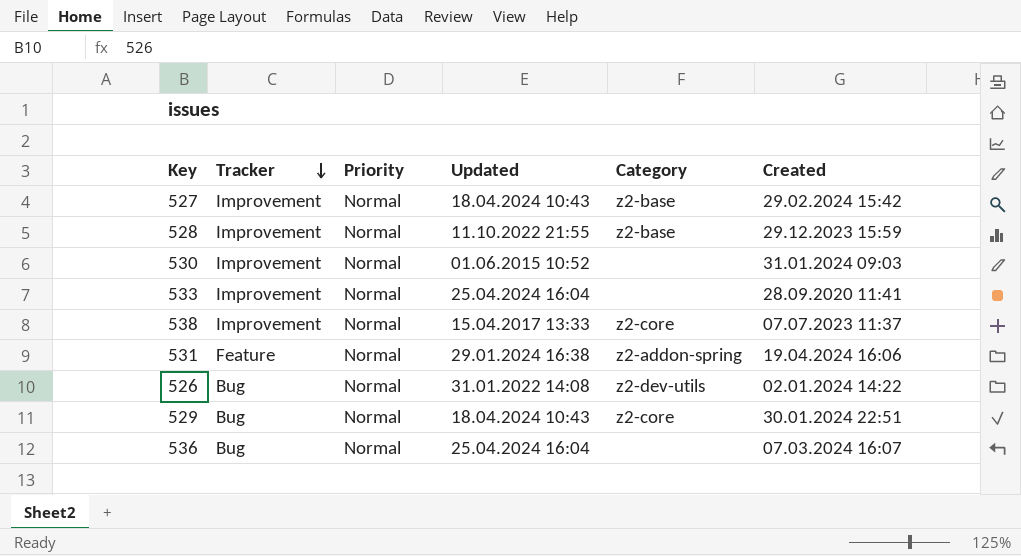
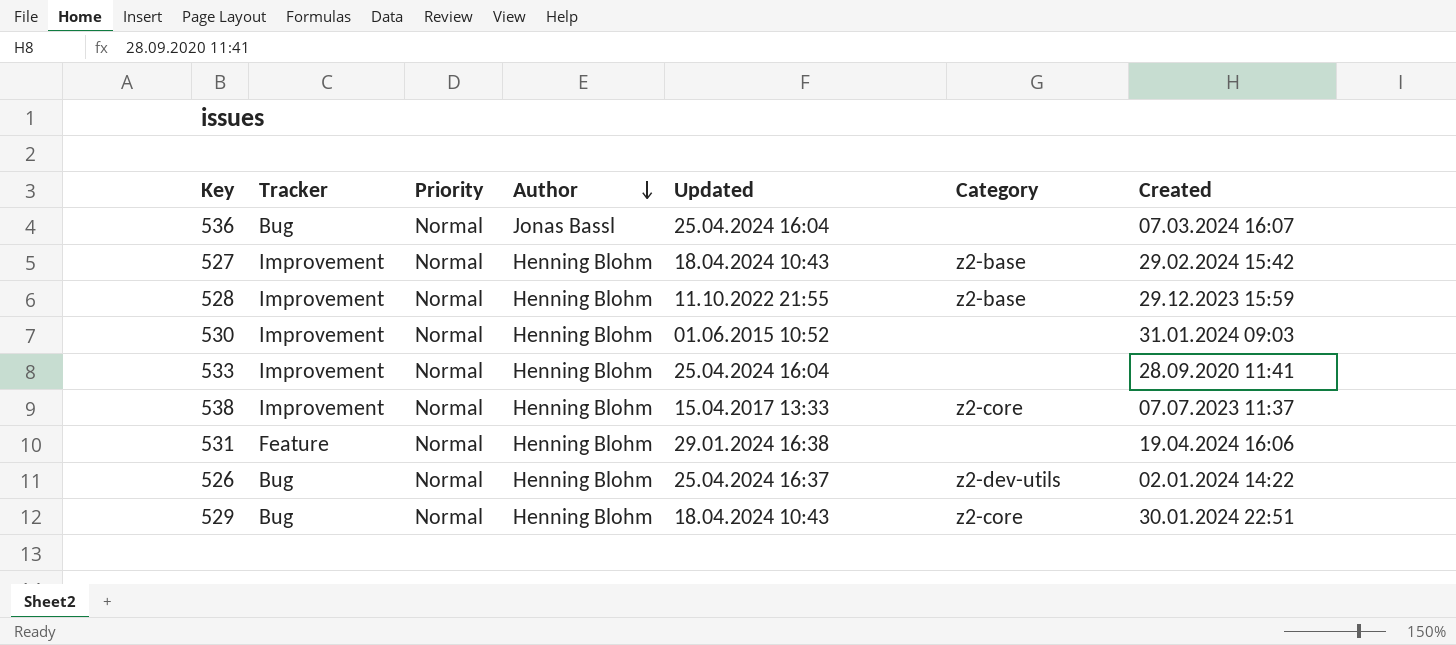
row order: Tracker descending -> Author descending
column Author | position: none -> 4
531 | Category: z2-addon-spring -> none
526 | Updated: 31.01.2022 14:08 -> 25.04.2024 16:37

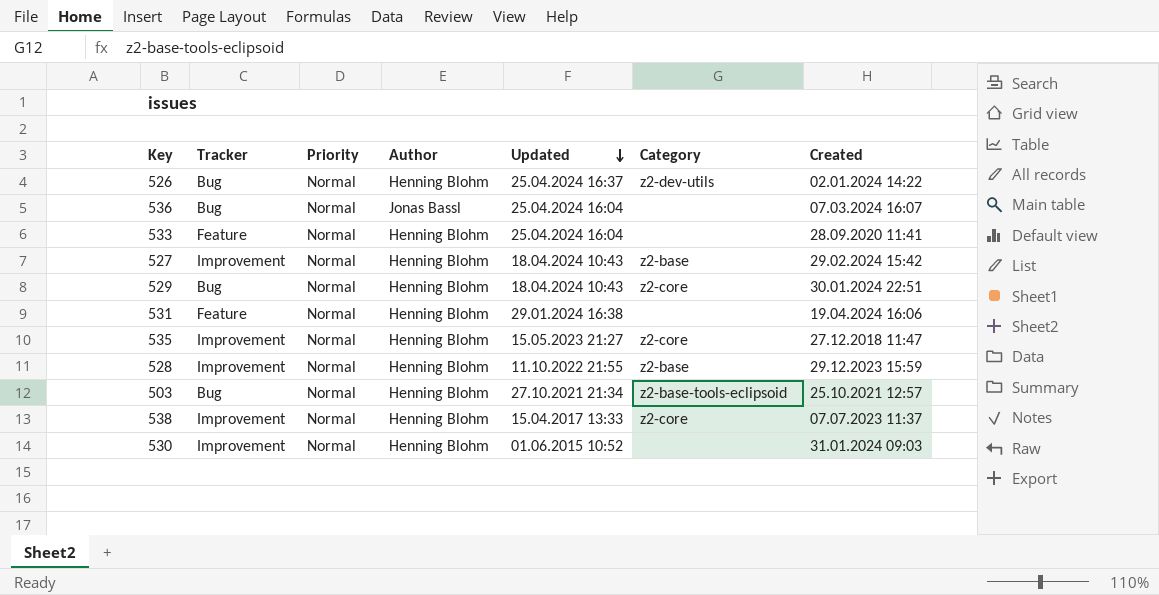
row order: Author descending -> Updated descending
533 | Tracker: Improvement -> Feature
row 535: none -> Improvement | Normal | Henning Blohm | 15.05.2023 21:27 | z2-core | 27.12.2018 11:47
row 503: none -> Bug | Normal | Henning Blohm | 27.10.2021 21:34 | z2-base-tools-eclipsoid | 25.10.2021 12:57

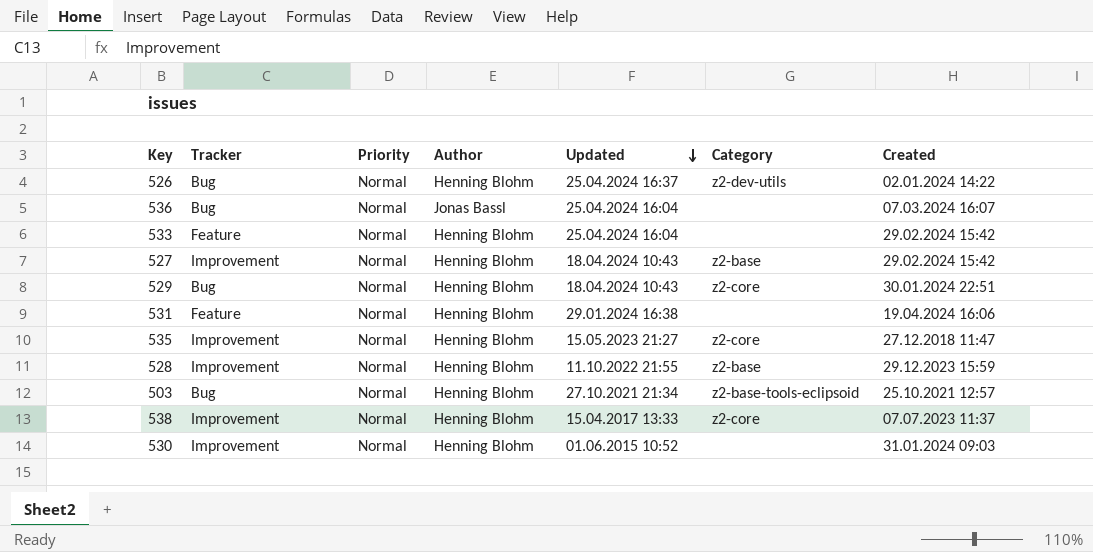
533 | Created: 28.09.2020 11:41 -> 29.02.2024 15:42

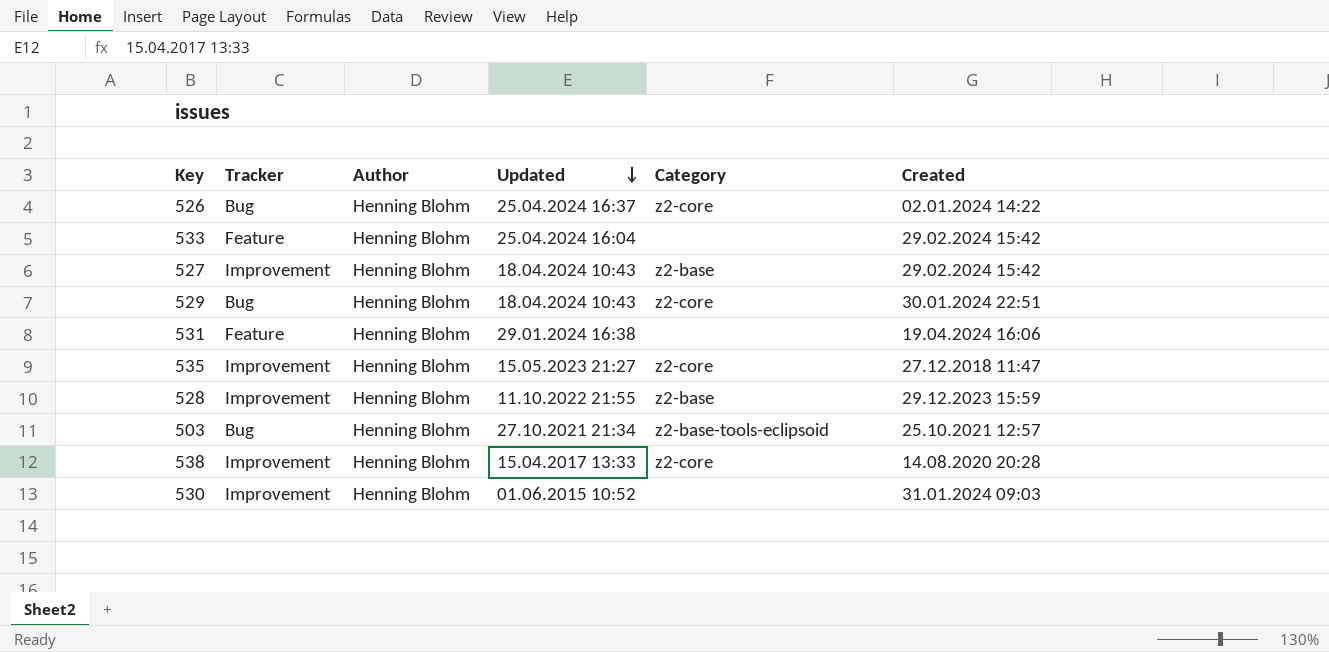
column Priority | position: 3 -> none
row 536: Bug | Normal | Jonas Bassl | 25.04.2024 16:04 | none | 07.03.2024 16:07 -> none
526 | Category: z2-dev-utils -> z2-core
538 | Created: 07.07.2023 11:37 -> 14.08.2020 20:28

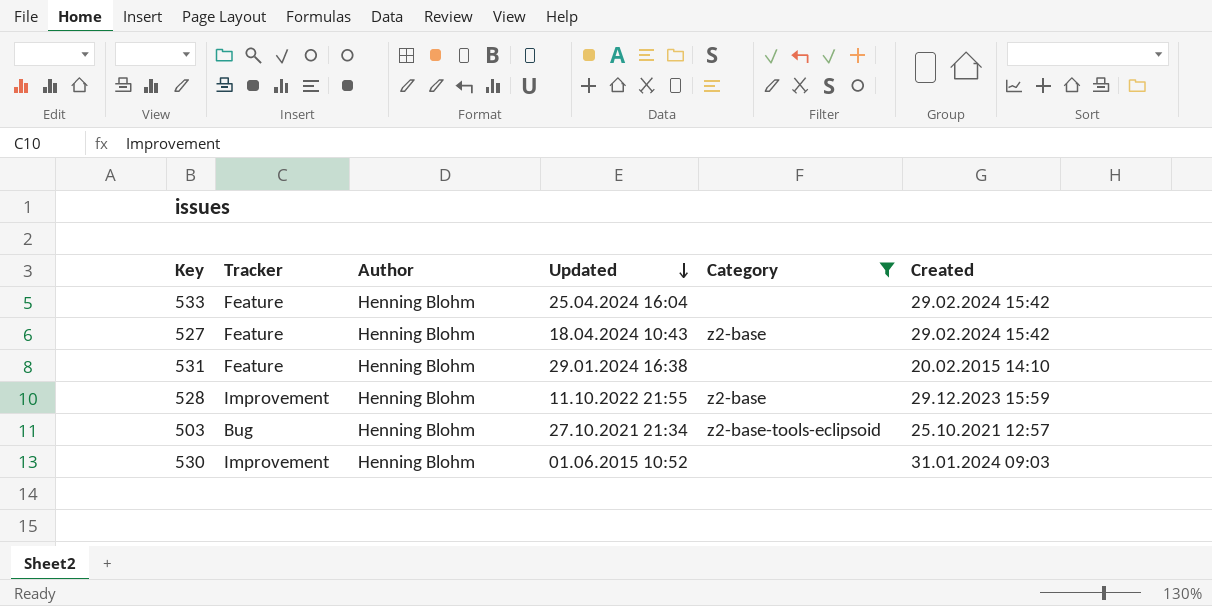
filter: none -> Category != z2-core
527 | Tracker: Improvement -> Feature
531 | Created: 19.04.2024 16:06 -> 20.02.2015 14:10

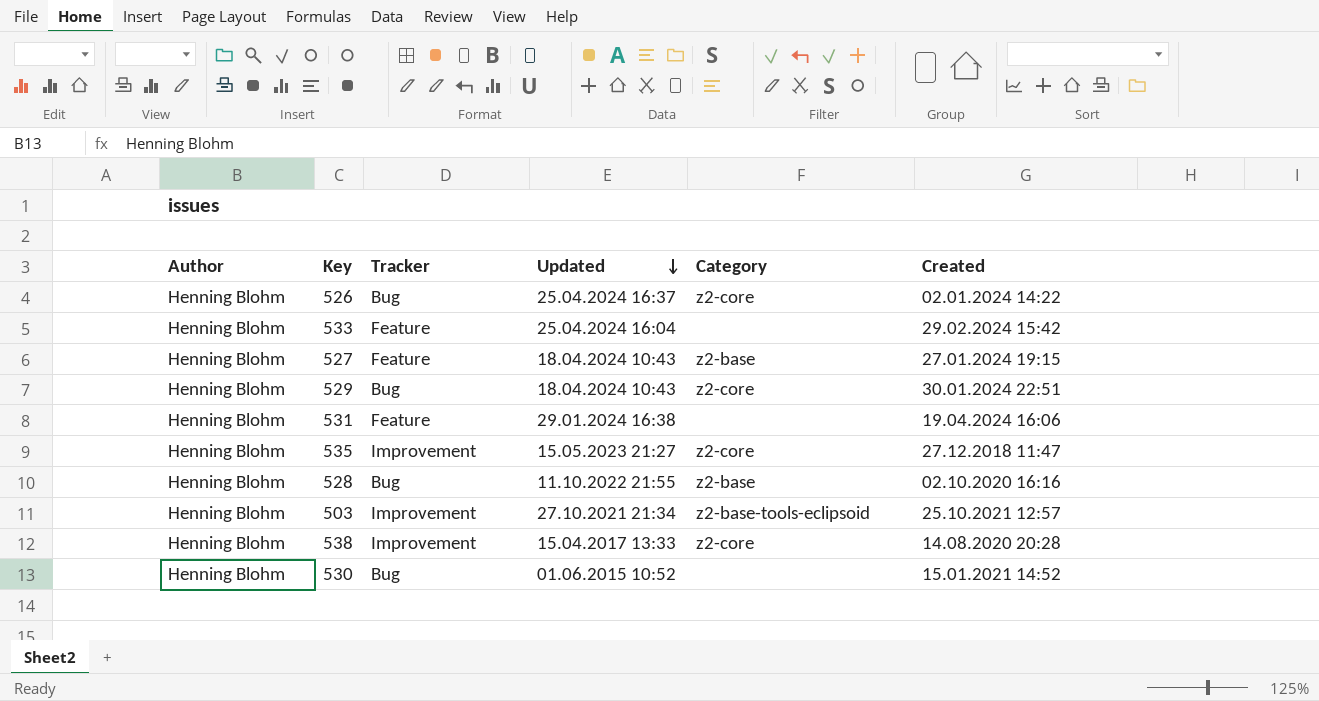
filter: Category != z2-core -> none
column Author | position: 3 -> 1
527 | Created: 29.02.2024 15:42 -> 27.01.2024 19:15
531 | Created: 20.02.2015 14:10 -> 19.04.2024 16:06
528 | Tracker: Improvement -> Bug
528 | Created: 29.12.2023 15:59 -> 02.10.2020 16:16
503 | Tracker: Bug -> Improvement
530 | Tracker: Improvement -> Bug
530 | Created: 31.01.2024 09:03 -> 15.01.2021 14:52

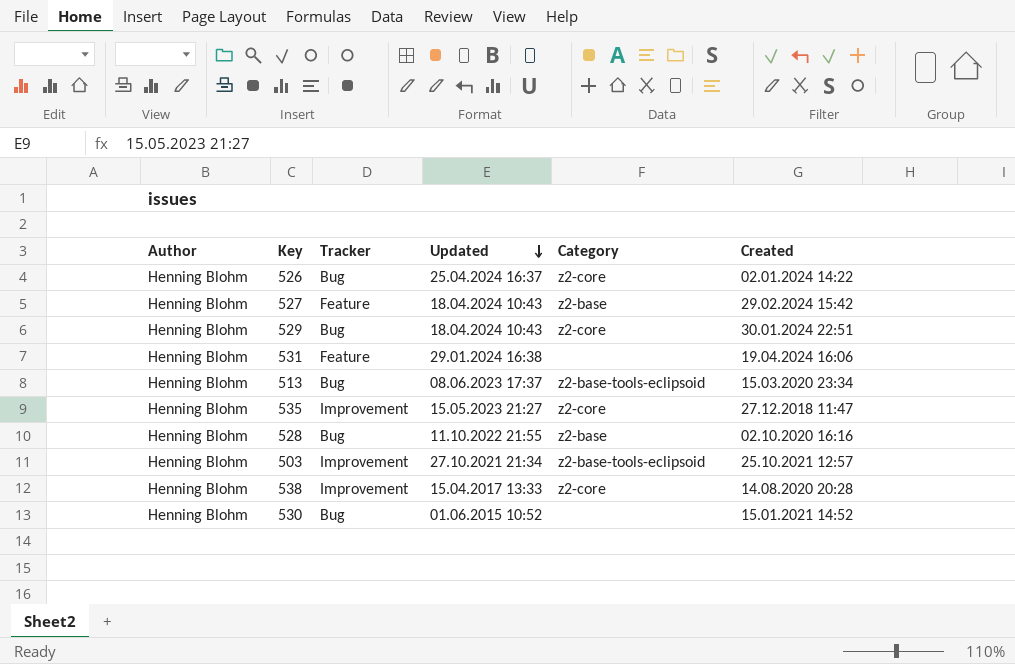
row 533: Henning Blohm | Feature | 25.04.2024 16:04 | none | 29.02.2024 15:42 -> none
527 | Created: 27.01.2024 19:15 -> 29.02.2024 15:42
row 513: none -> Henning Blohm | Bug | 08.06.2023 17:37 | z2-base-tools-eclipsoid | 15.03.2020 23:34

